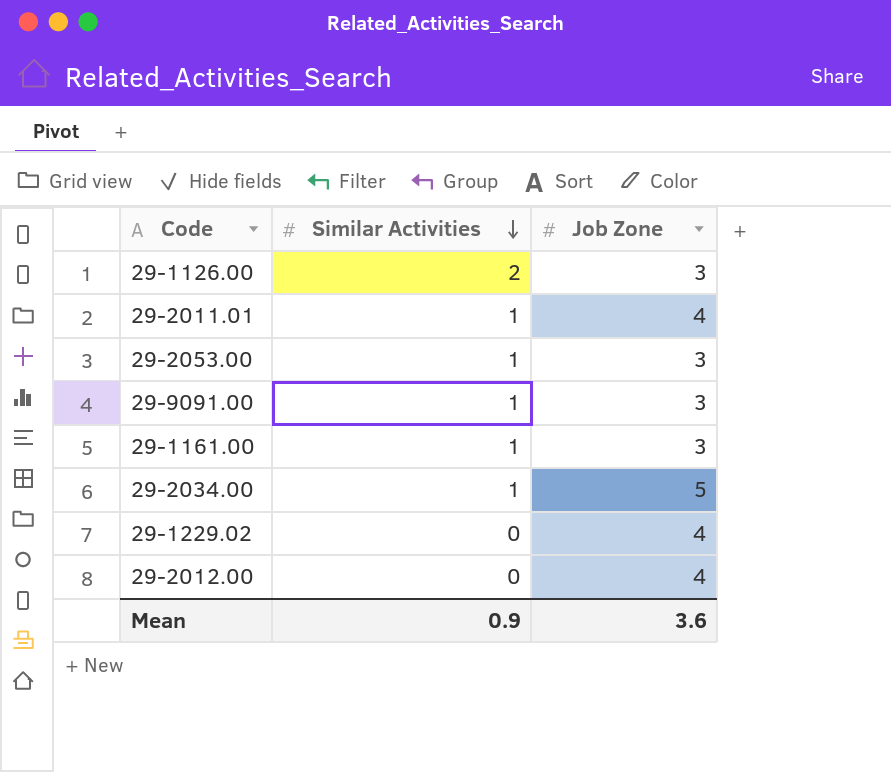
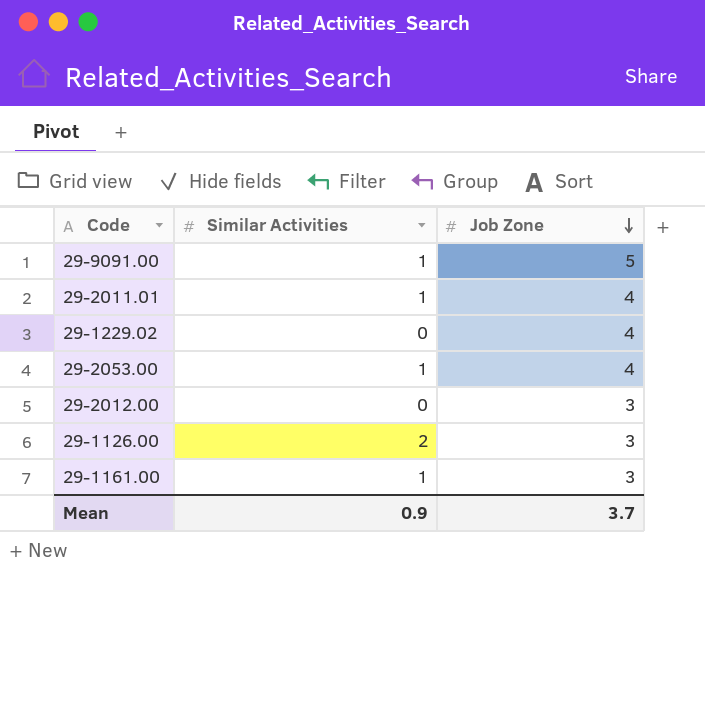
row order: Similar Activities descending -> Job Zone descending
row 29-2034.00: 1 | 5 -> none
29-9091.00 | Job Zone: 3 -> 5
29-2053.00 | Job Zone: 3 -> 4
29-2012.00 | Job Zone: 4 -> 3
Mean | Job Zone: 3.6 -> 3.7

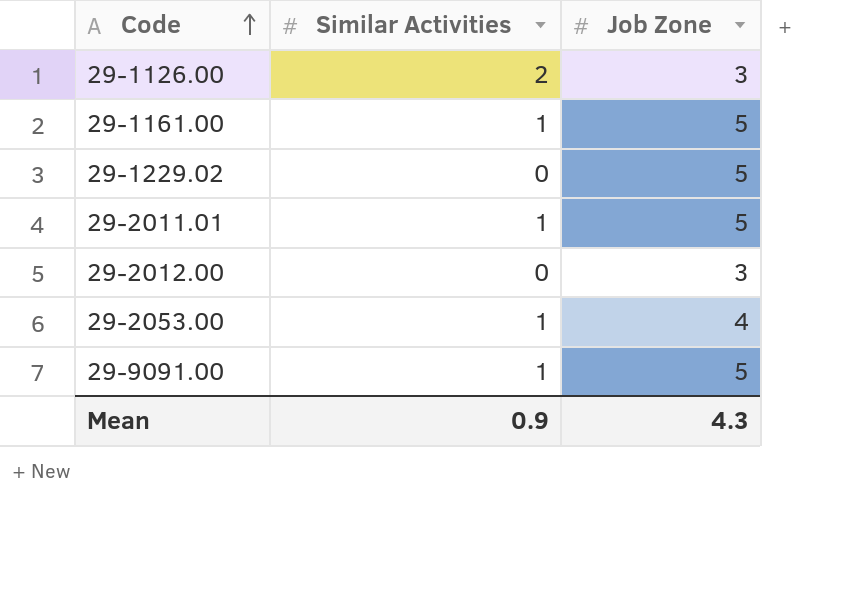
row order: Job Zone descending -> Code ascending
29-1161.00 | Job Zone: 3 -> 5
29-1229.02 | Job Zone: 4 -> 5
29-2011.01 | Job Zone: 4 -> 5
Mean | Job Zone: 3.7 -> 4.3

